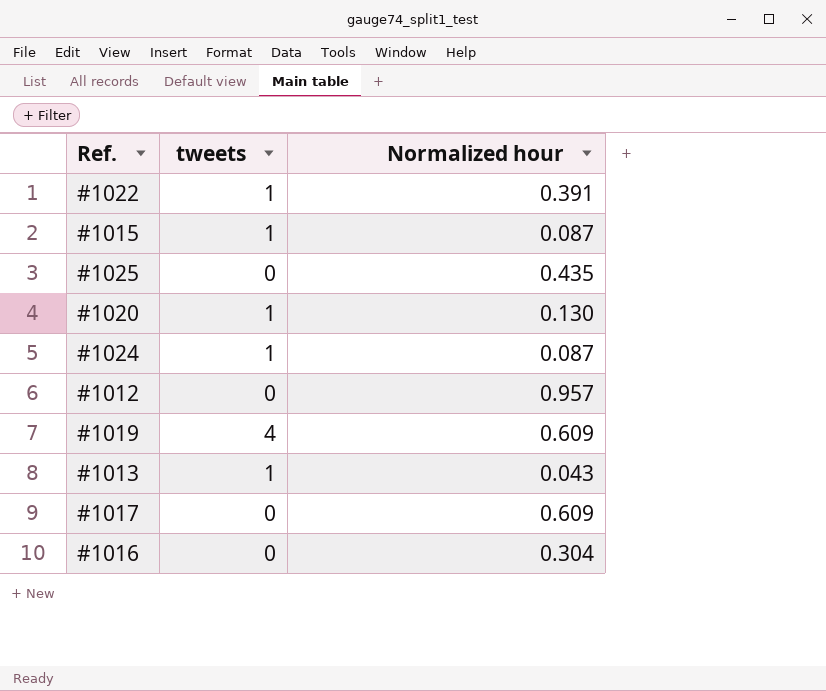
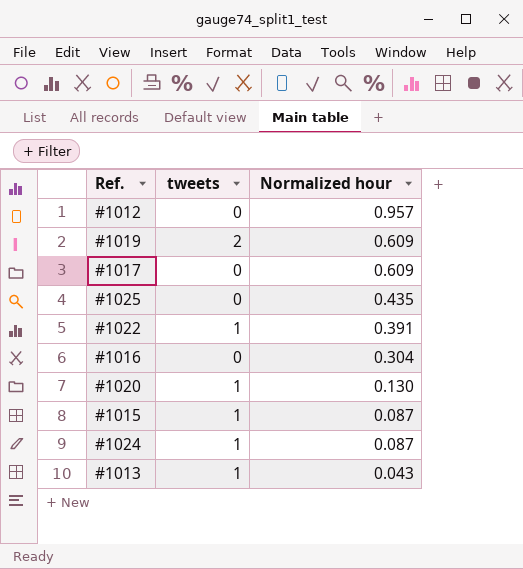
row order: none -> Normalized hour descending
#1019 | tweets: 4 -> 2

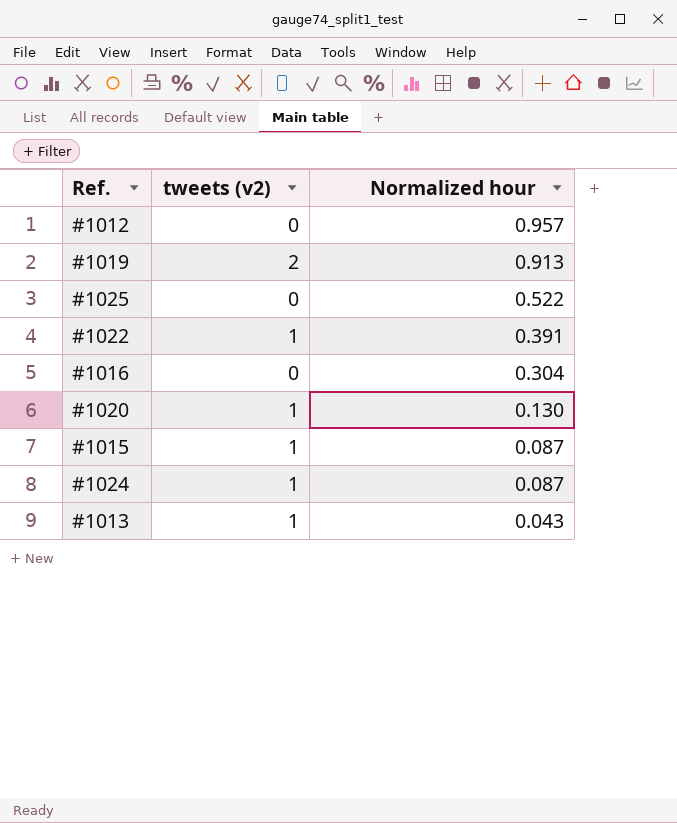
column name: tweets -> tweets (v2)
row #1017: 0 | 0.609 -> none
#1019 | Normalized hour: 0.609 -> 0.913
#1025 | Normalized hour: 0.435 -> 0.522

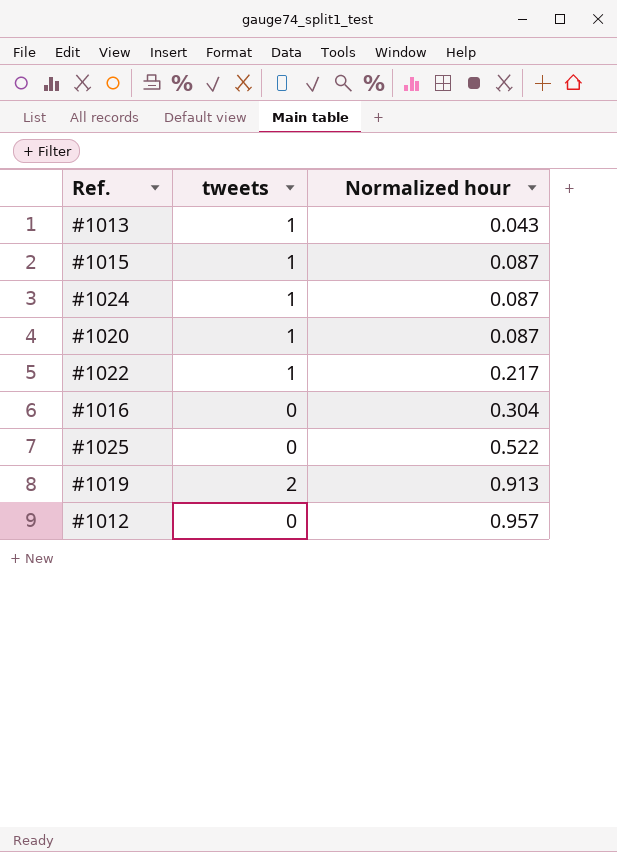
row order: Normalized hour descending -> Normalized hour ascending
column name: tweets (v2) -> tweets
#1020 | Normalized hour: 0.130 -> 0.087
#1022 | Normalized hour: 0.391 -> 0.217

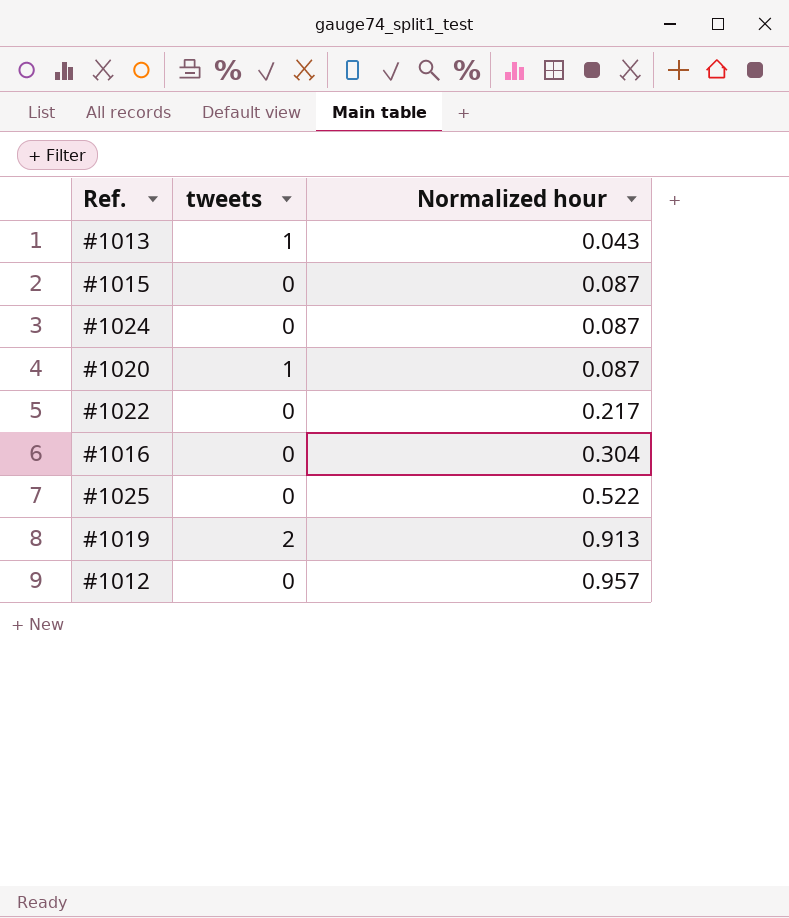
#1015 | tweets: 1 -> 0
#1024 | tweets: 1 -> 0
#1022 | tweets: 1 -> 0

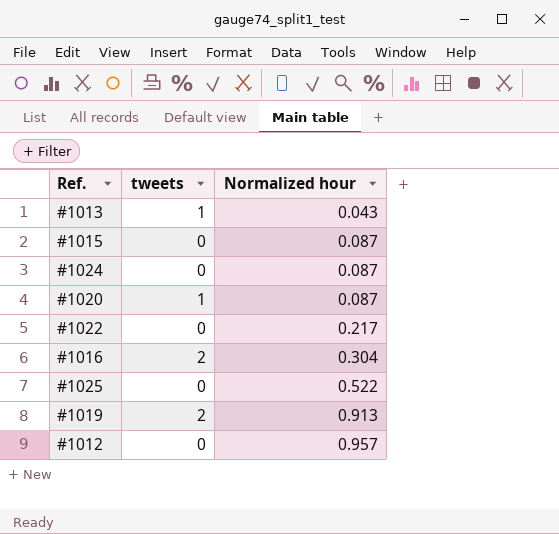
#1016 | tweets: 0 -> 2

